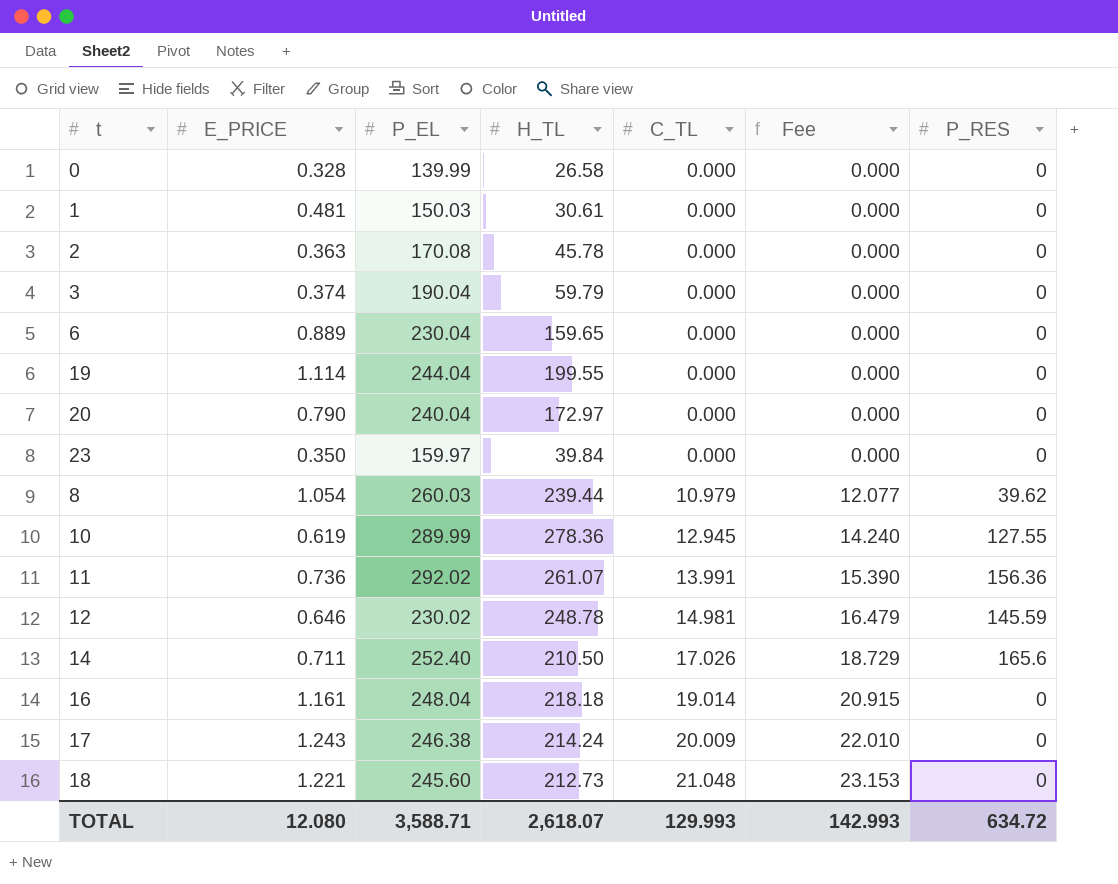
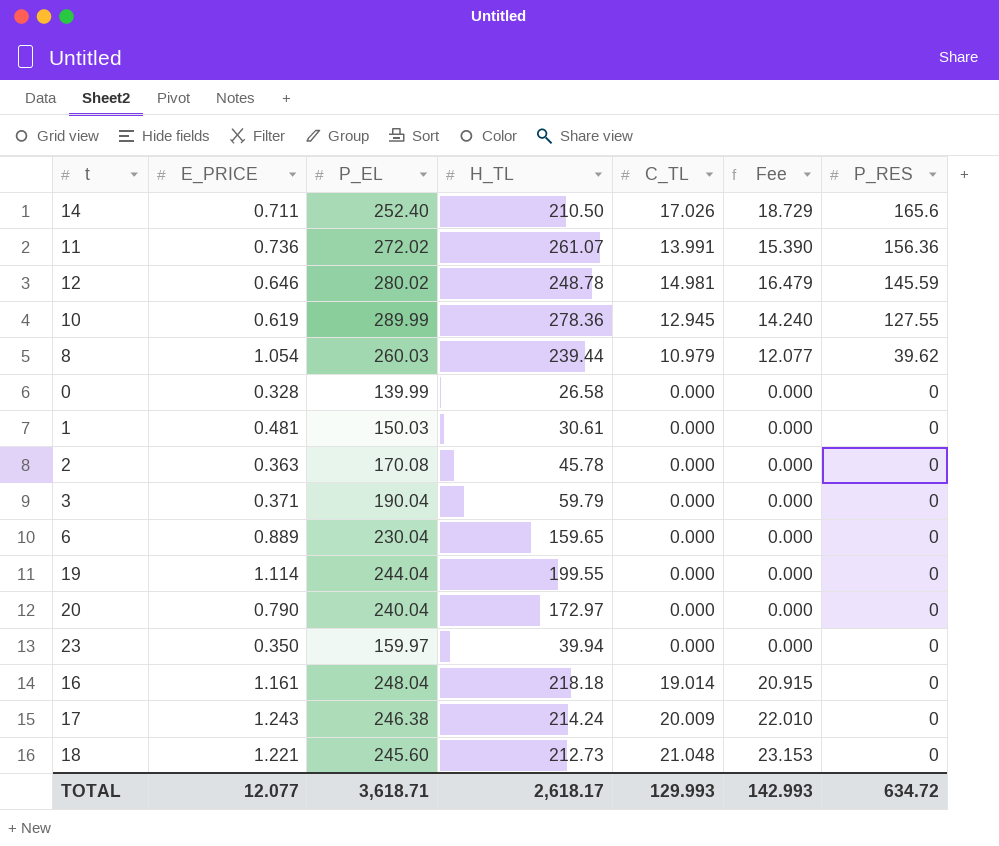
row order: C_TL ascending -> P_RES descending
11 | P_EL: 292.02 -> 272.02
12 | P_EL: 230.02 -> 280.02
3 | E_PRICE: 0.374 -> 0.371
23 | H_TL: 39.84 -> 39.94
TOTAL | E_PRICE: 12.080 -> 12.077
TOTAL | P_EL: 3,588.71 -> 3,618.71
TOTAL | H_TL: 2,618.07 -> 2,618.17

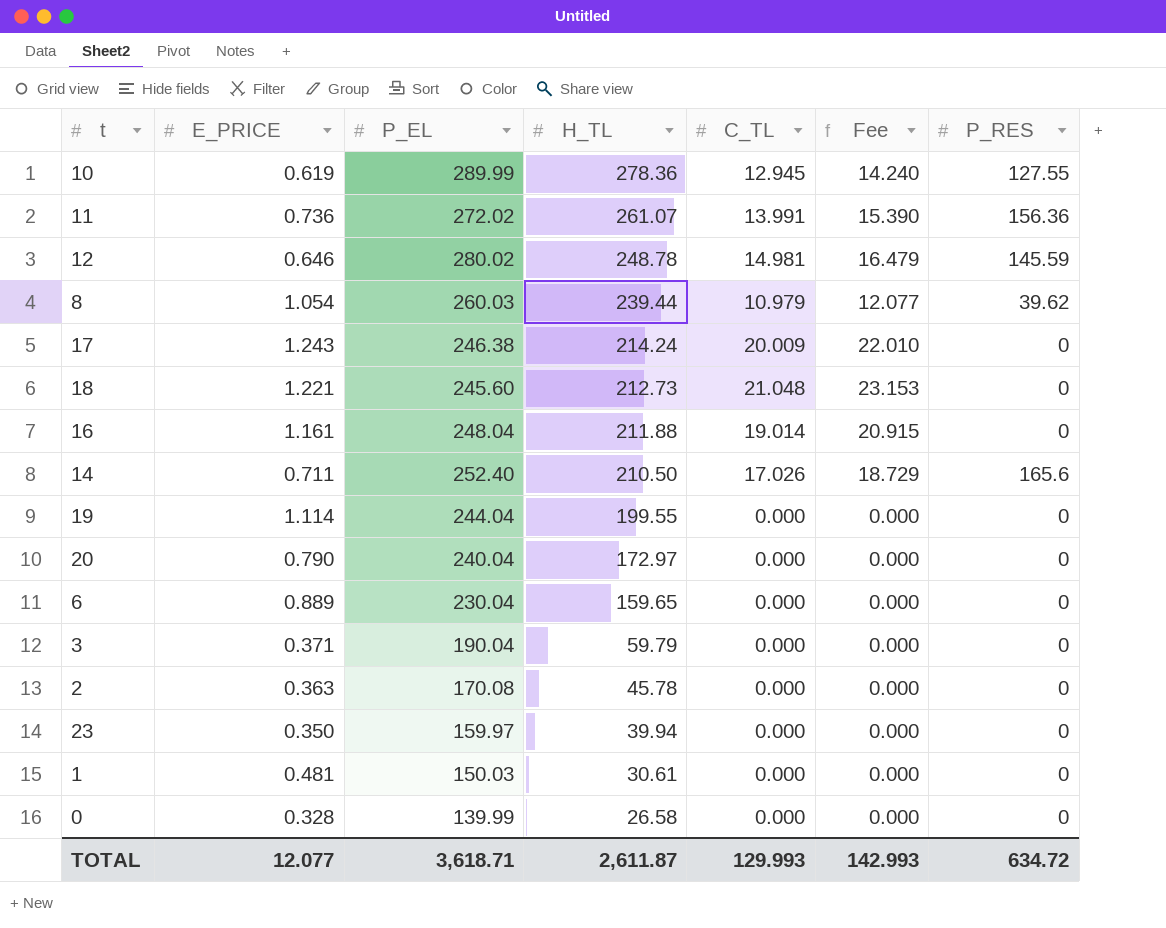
row order: P_RES descending -> H_TL descending
16 | H_TL: 218.18 -> 211.88
TOTAL | H_TL: 2,618.17 -> 2,611.87

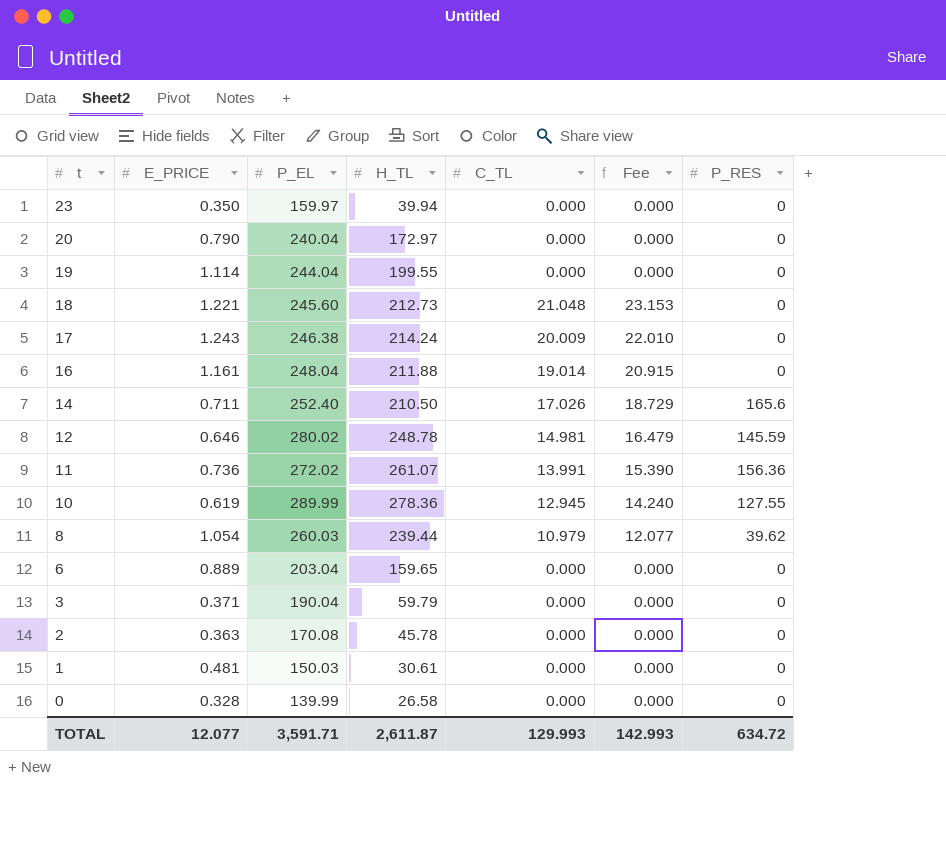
row order: H_TL descending -> t descending
6 | P_EL: 230.04 -> 203.04
TOTAL | P_EL: 3,618.71 -> 3,591.71

